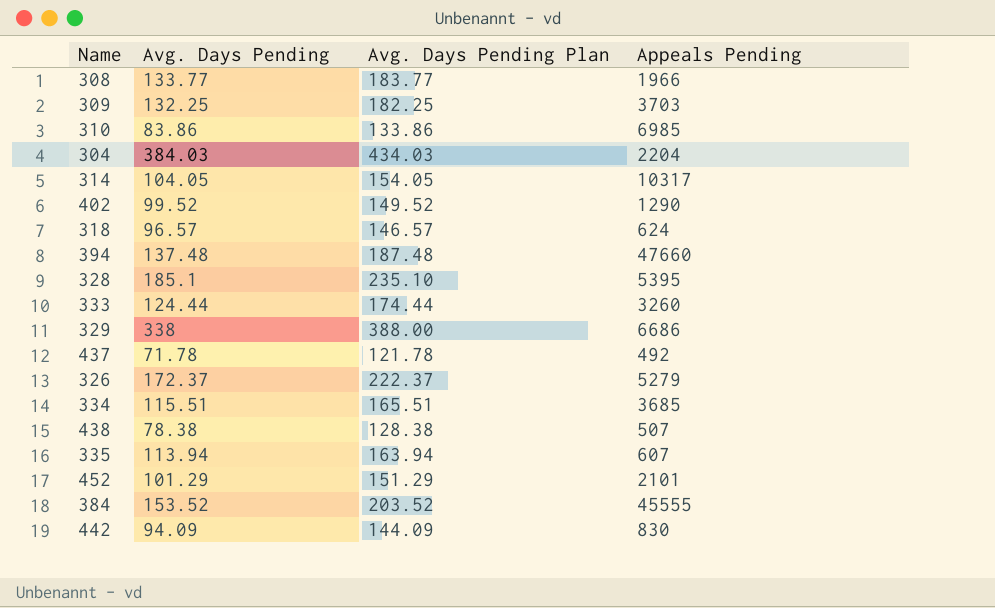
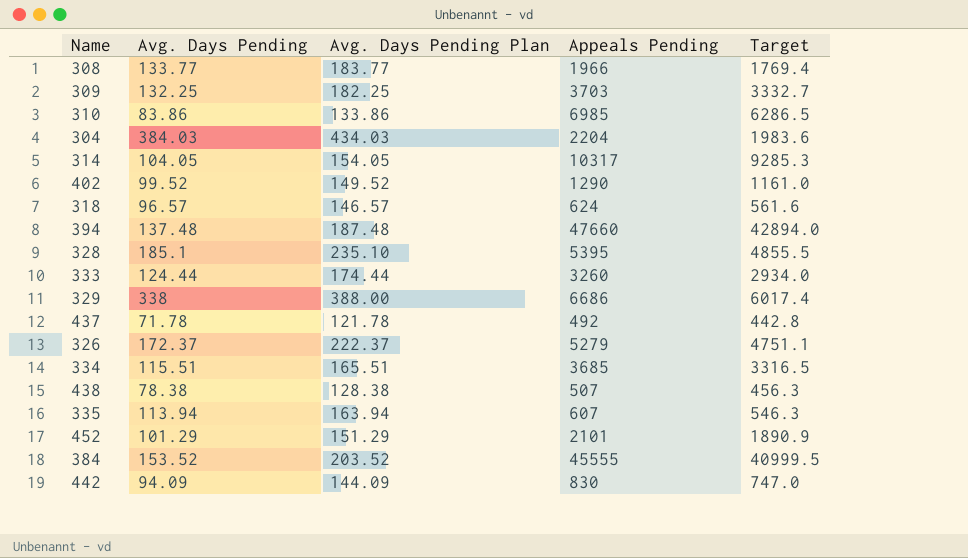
column Target | formula: none -> [Appeals Pending] * 0.9

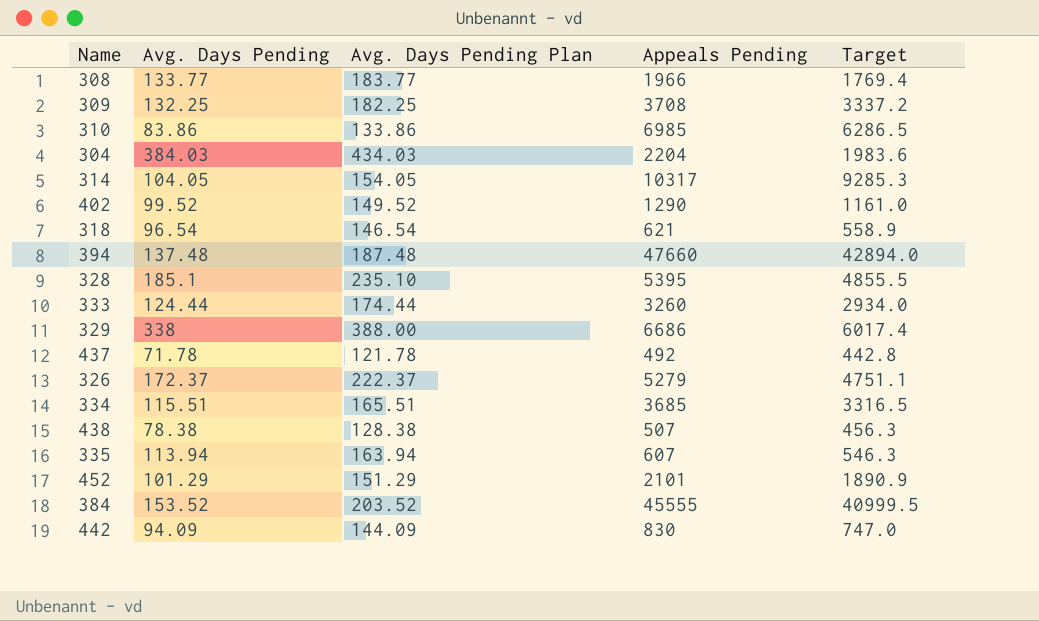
309 | Appeals Pending: 3703 -> 3708
309 | Target: 3332.7 -> 3337.2
318 | Avg. Days Pending: 96.57 -> 96.54
318 | Avg. Days Pending Plan: 146.57 -> 146.54
318 | Appeals Pending: 624 -> 621
318 | Target: 561.6 -> 558.9

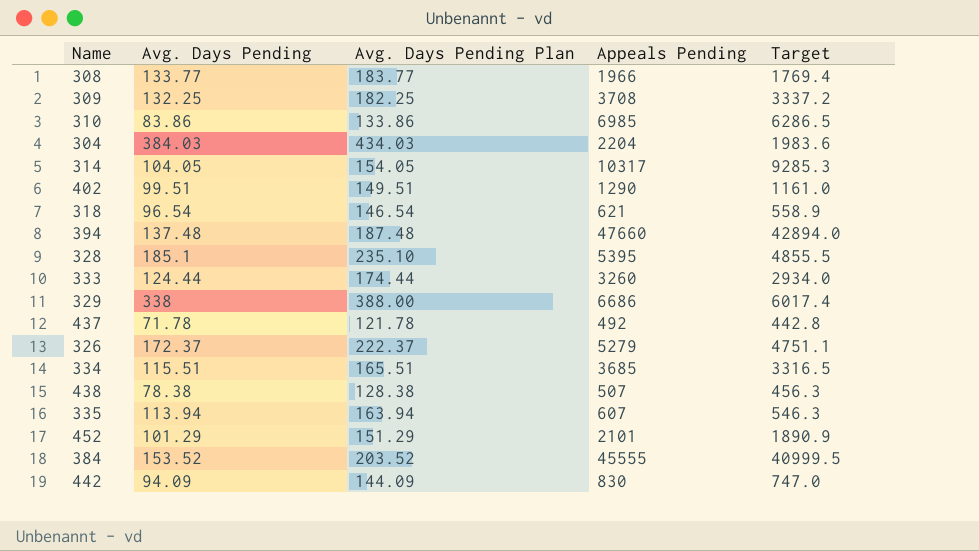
402 | Avg. Days Pending: 99.52 -> 99.51
402 | Avg. Days Pending Plan: 149.52 -> 149.51

